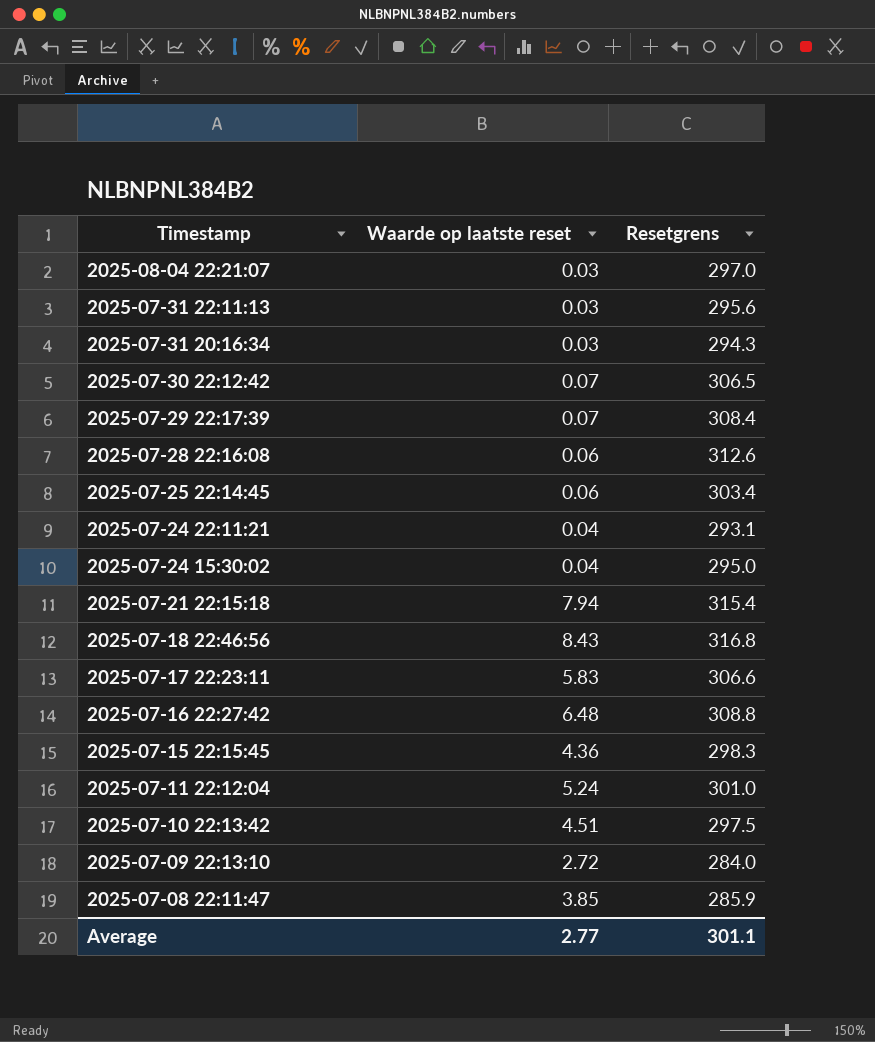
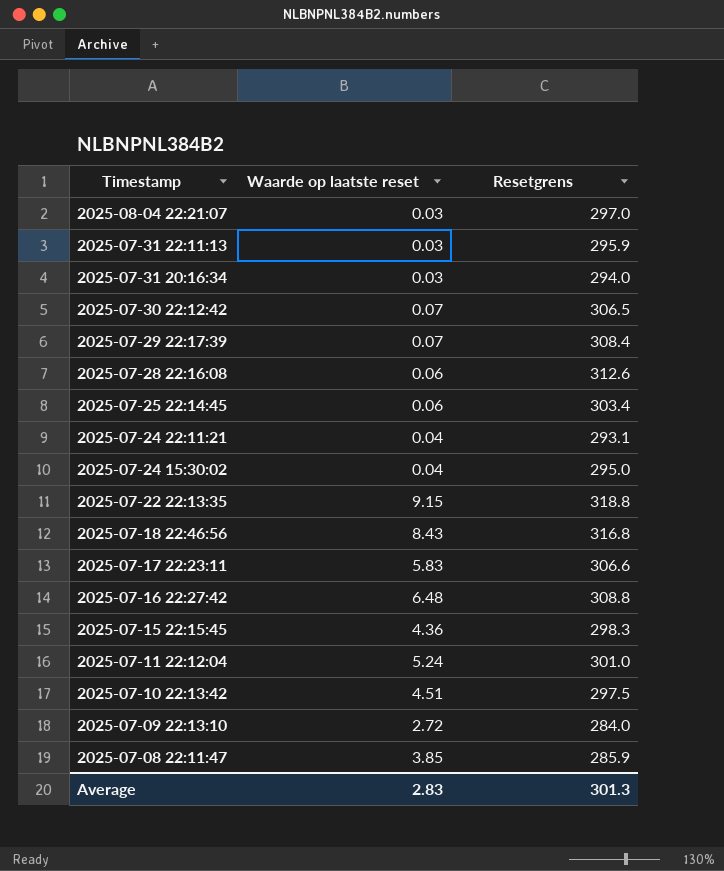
row 2025-07-21 22:15:18: 7.94 | 315.4 -> none
2025-07-31 22:11:13 | Resetgrens: 295.6 -> 295.9
2025-07-31 20:16:34 | Resetgrens: 294.3 -> 294.0
row 2025-07-22 22:13:35: none -> 9.15 | 318.8
Average | Waarde op laatste reset: 2.77 -> 2.83
Average | Resetgrens: 301.1 -> 301.3

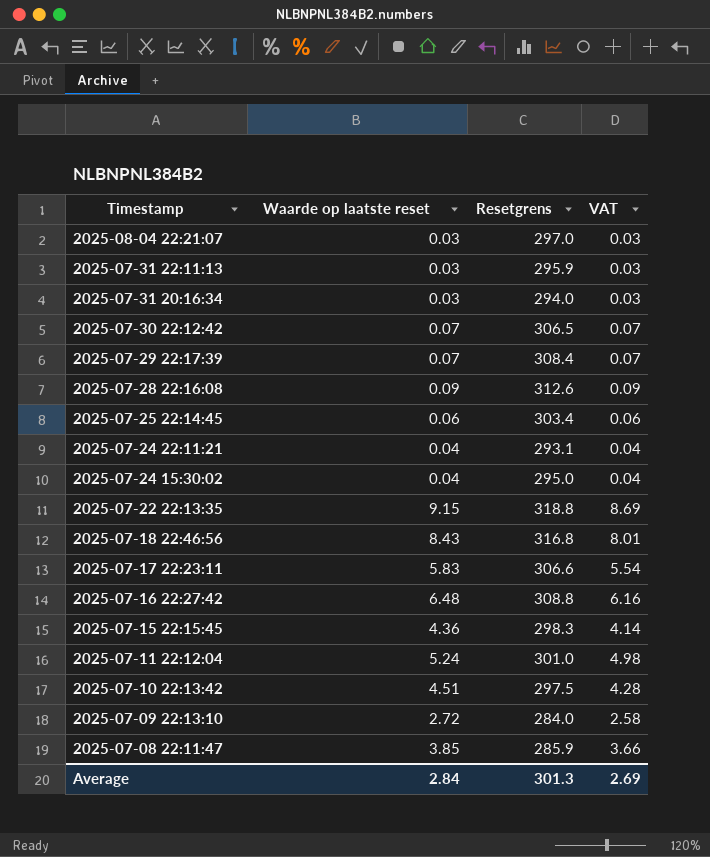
column VAT | formula: none -> [Waarde op laatste reset] * 0.95
2025-07-28 22:16:08 | Waarde op laatste reset: 0.06 -> 0.09
Average | Waarde op laatste reset: 2.83 -> 2.84

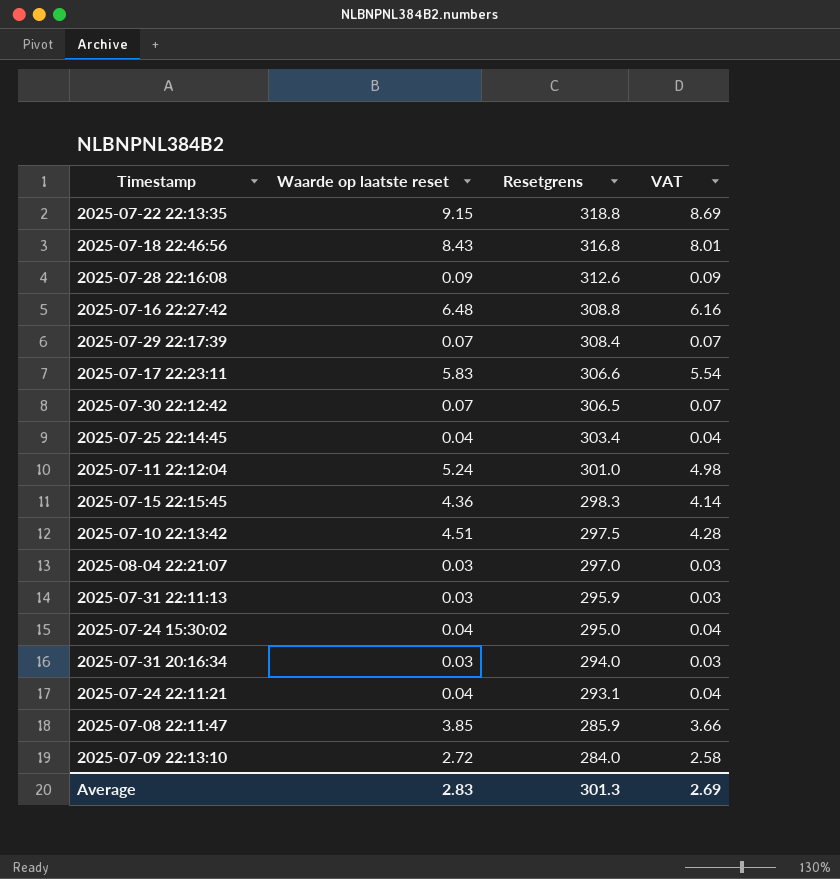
row order: Timestamp descending -> Resetgrens descending
2025-07-25 22:14:45 | Waarde op laatste reset: 0.06 -> 0.04
2025-07-25 22:14:45 | VAT: 0.06 -> 0.04
Average | Waarde op laatste reset: 2.84 -> 2.83

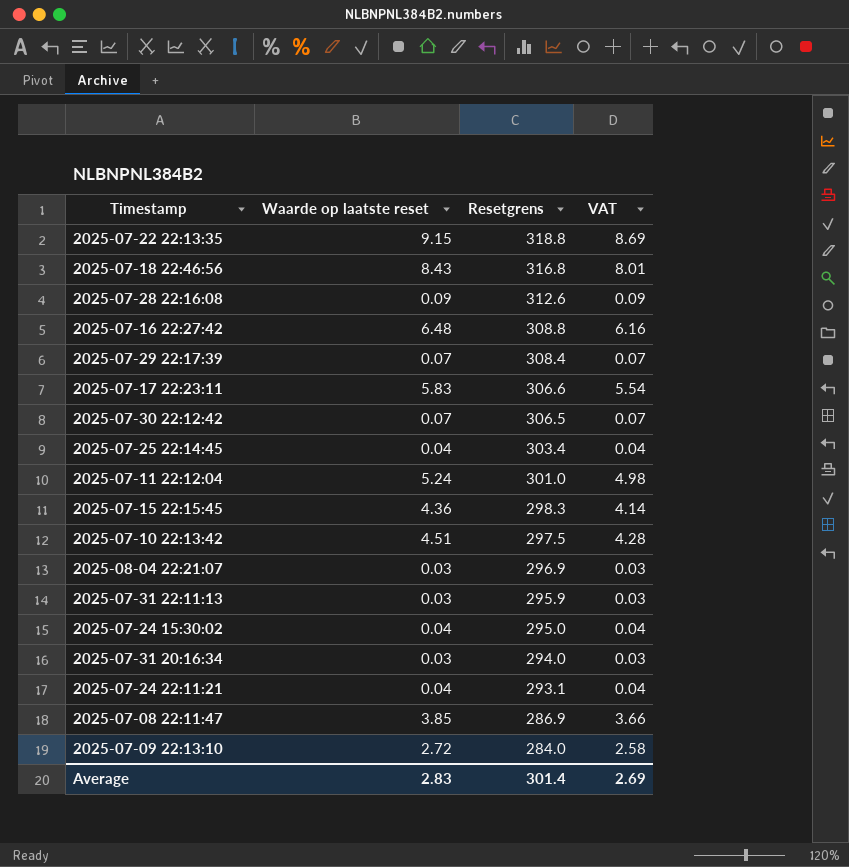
2025-08-04 22:21:07 | Resetgrens: 297.0 -> 296.9
2025-07-08 22:11:47 | Resetgrens: 285.9 -> 286.9
Average | Resetgrens: 301.3 -> 301.4

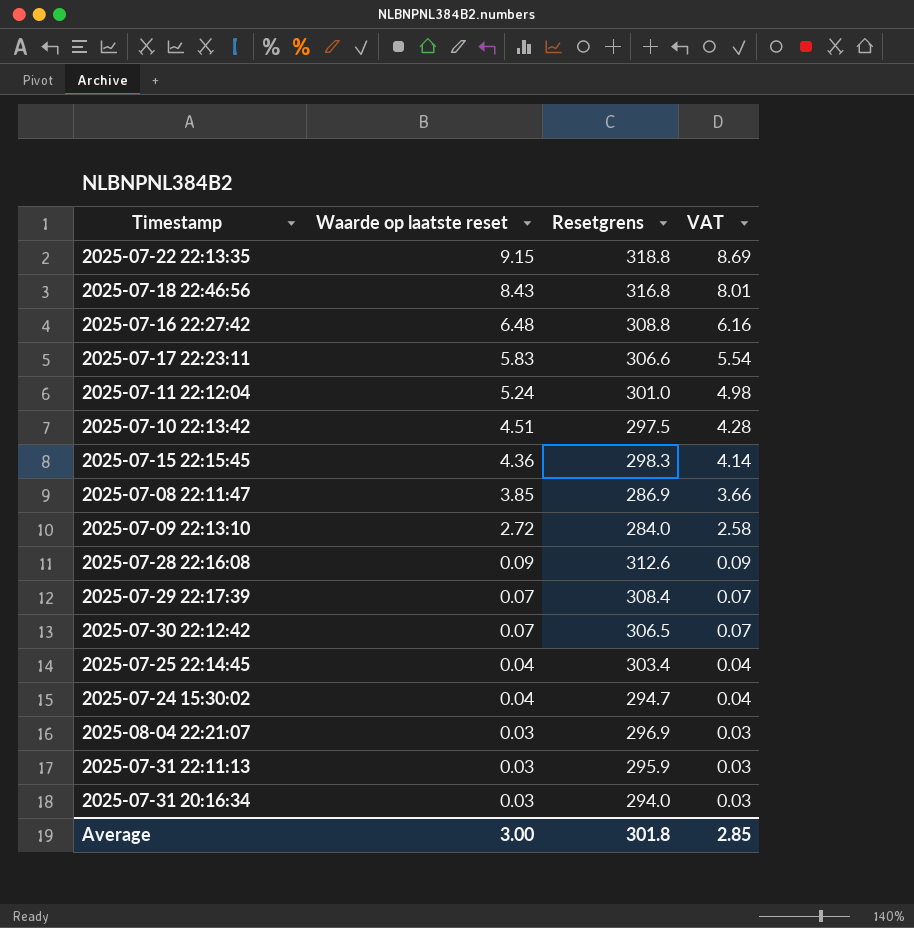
row order: Resetgrens descending -> Waarde op laatste reset descending
row 2025-07-24 22:11:21: 0.04 | 293.1 | 0.04 -> none
2025-07-24 15:30:02 | Resetgrens: 295.0 -> 294.7
Average | Waarde op laatste reset: 2.83 -> 3.00
Average | Resetgrens: 301.4 -> 301.8
Average | VAT: 2.69 -> 2.85

